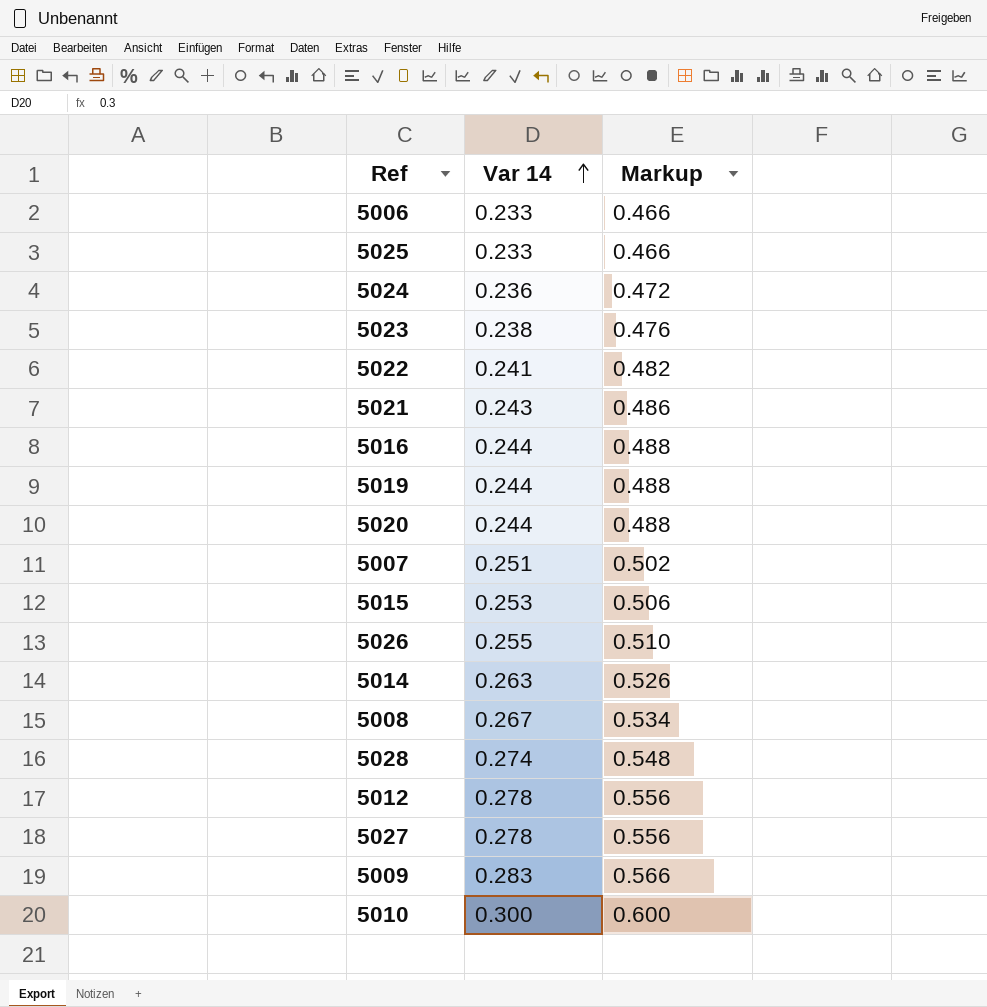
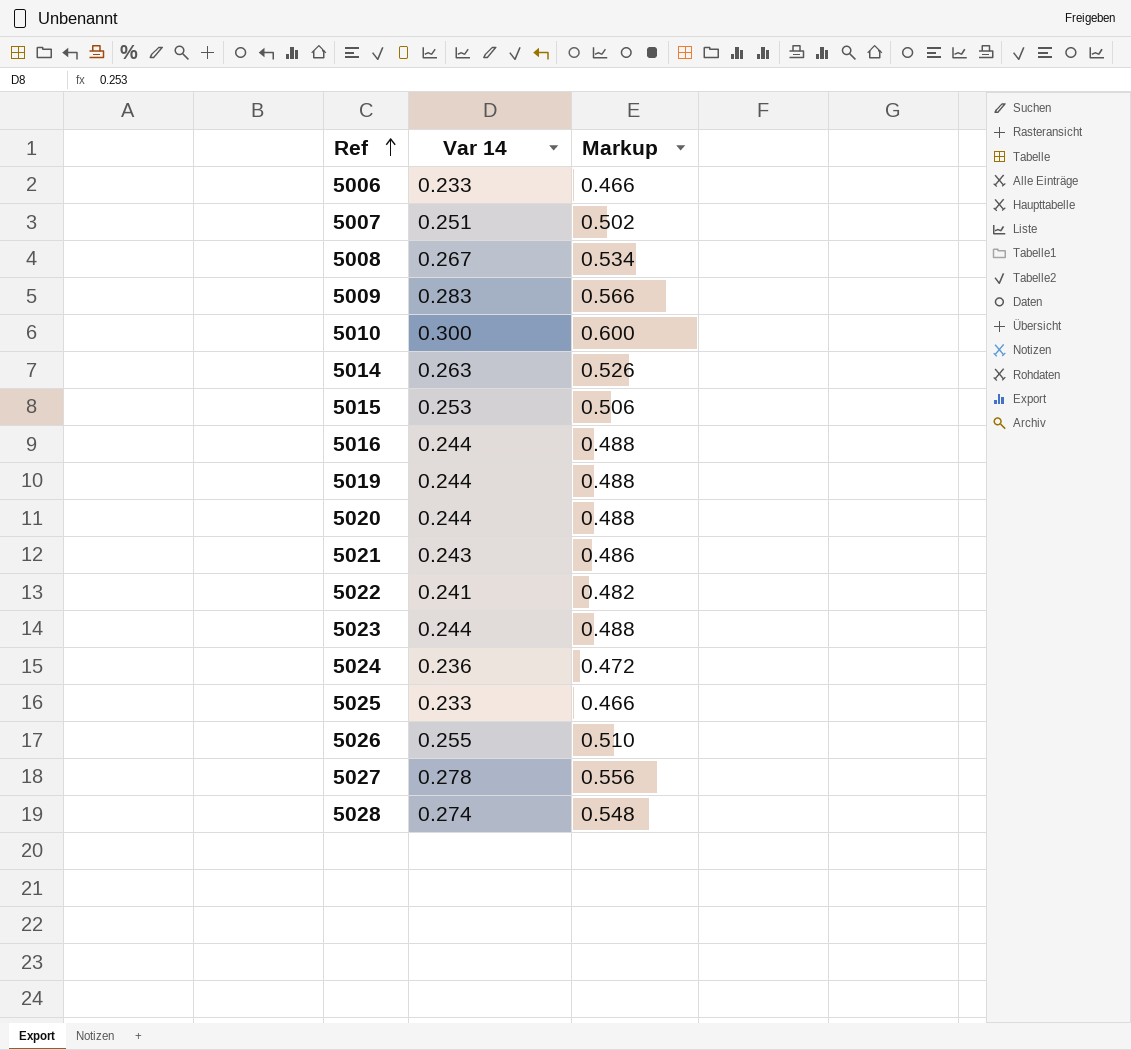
row order: Var 14 ascending -> Ref ascending
row 5012: 0.278 | 0.556 -> none
5023 | Var 14: 0.238 -> 0.244
5023 | Markup: 0.476 -> 0.488

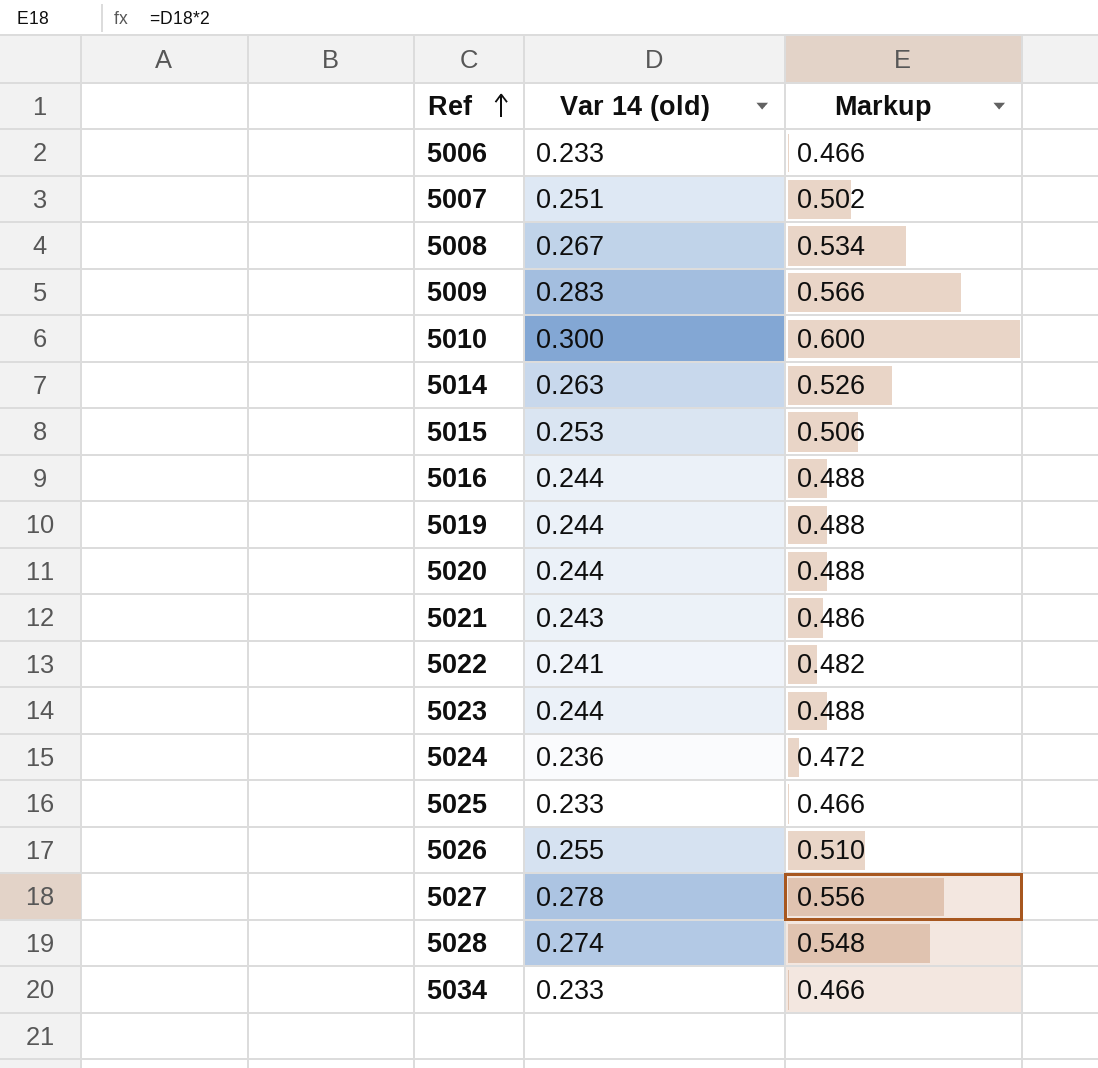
column name: Var 14 -> Var 14 (old)
row 5034: none -> 0.233 | 0.466

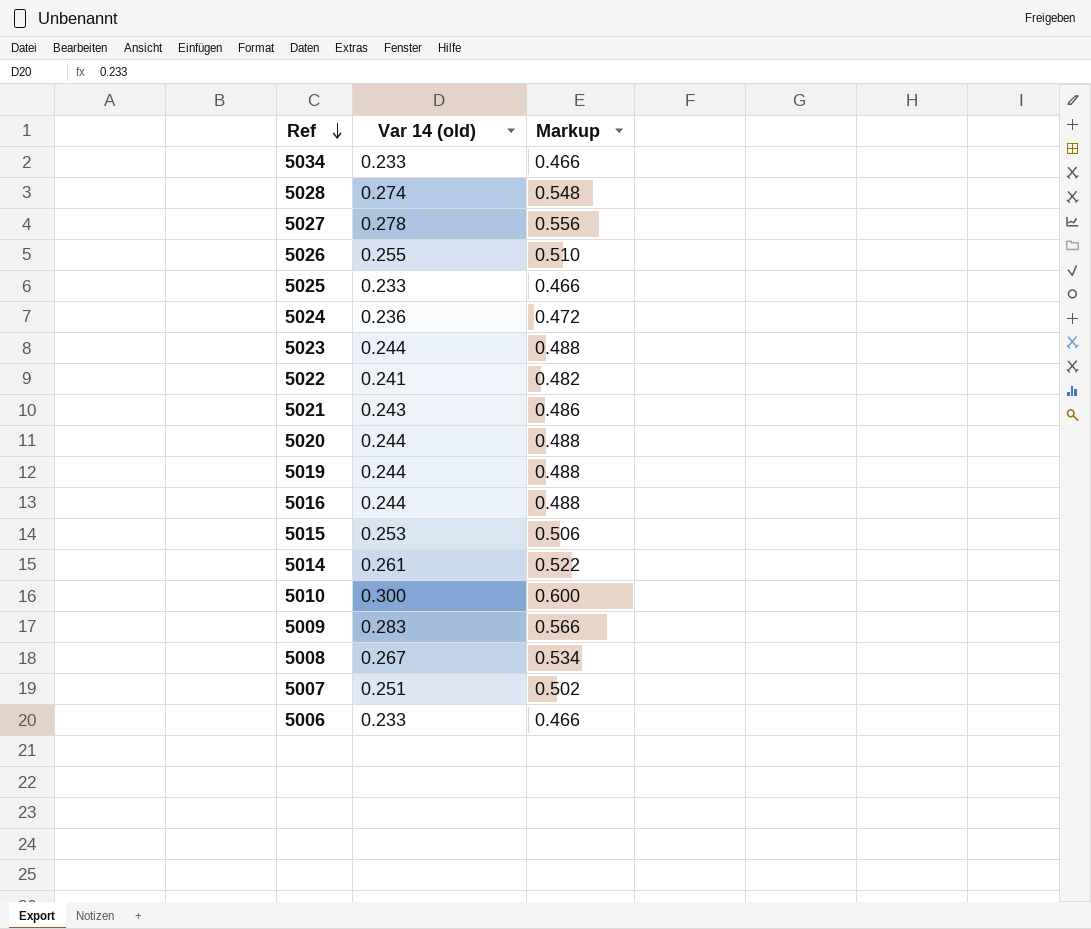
row order: Ref ascending -> Ref descending
5014 | Var 14 (old): 0.263 -> 0.261
5014 | Markup: 0.526 -> 0.522

